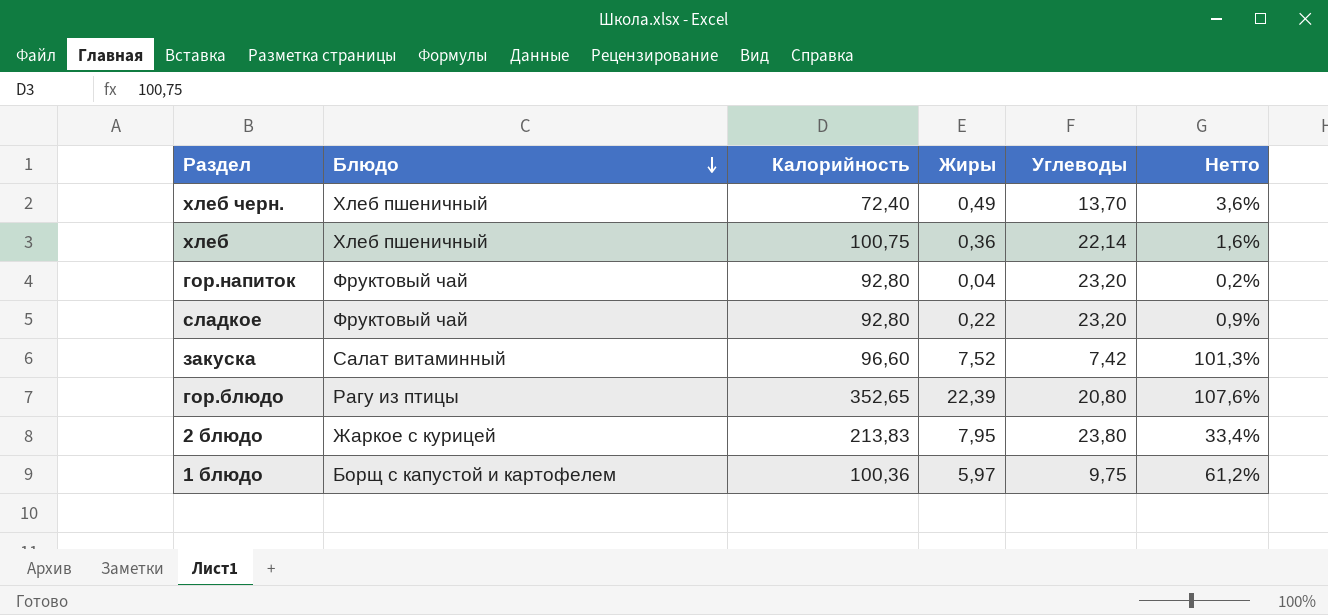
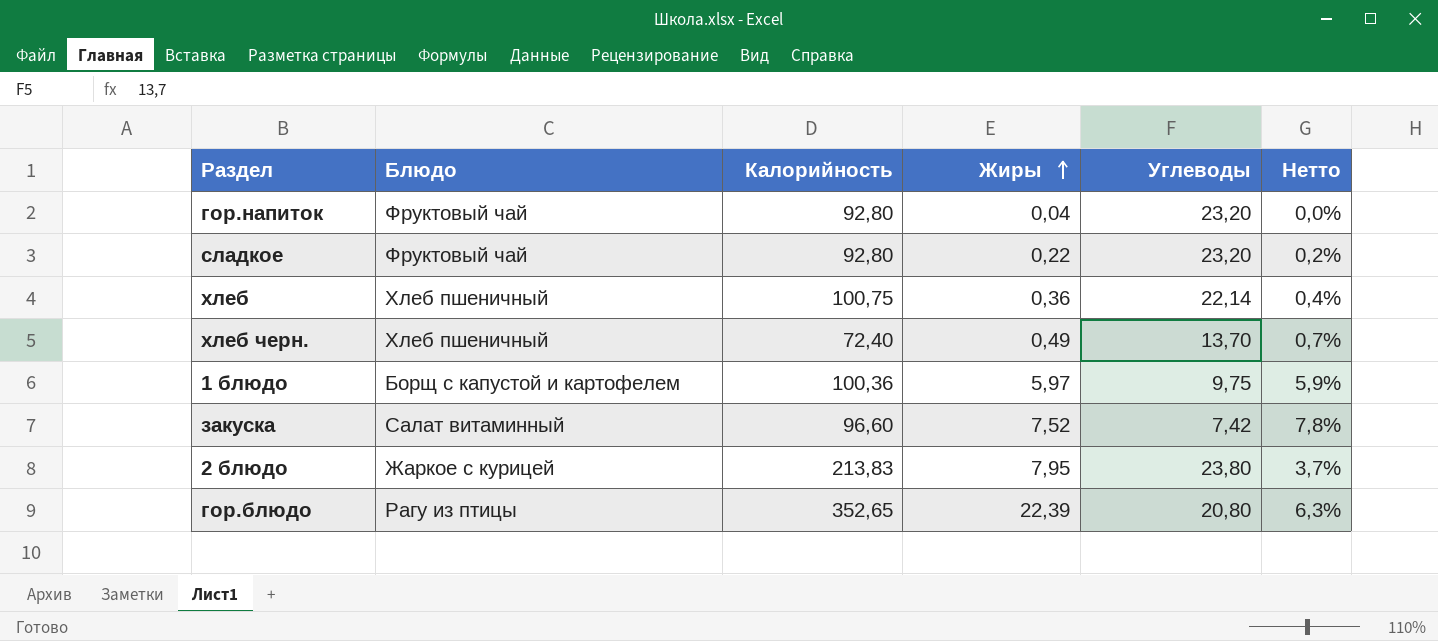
row order: Блюдо descending -> Жиры ascending
column Нетто | formula: [Жиры] / [Углеводы] -> [Жиры] / [Калорийность]

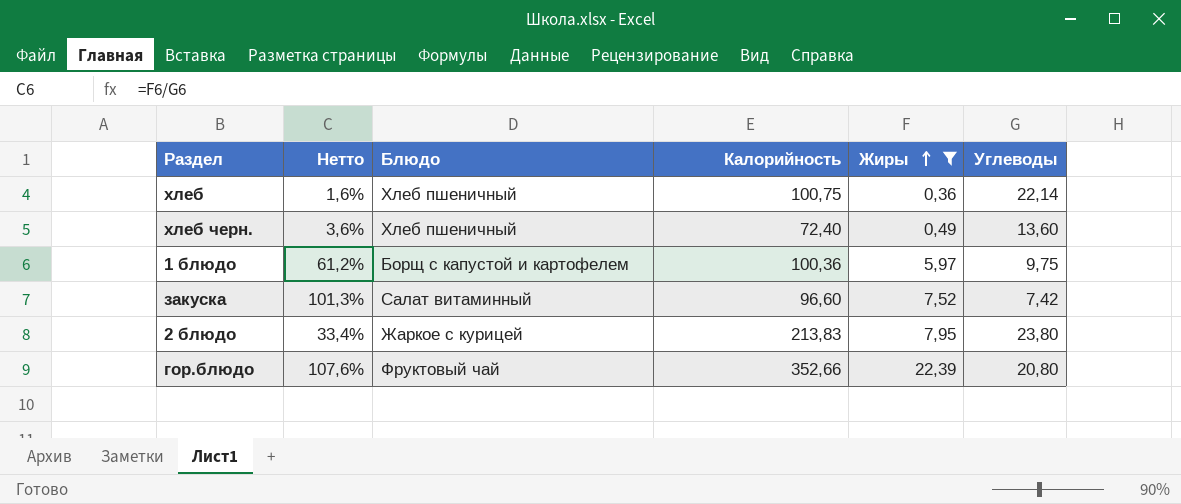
filter: none -> Жиры >= 0,36
column Нетто | formula: [Жиры] / [Калорийность] -> [Жиры] / [Углеводы]
column Нетто | position: 6 -> 2
хлеб черн. | Углеводы: 13,70 -> 13,60
гор.блюдо | Блюдо: Рагу из птицы -> Фруктовый чай
гор.блюдо | Калорийность: 352,65 -> 352,66

